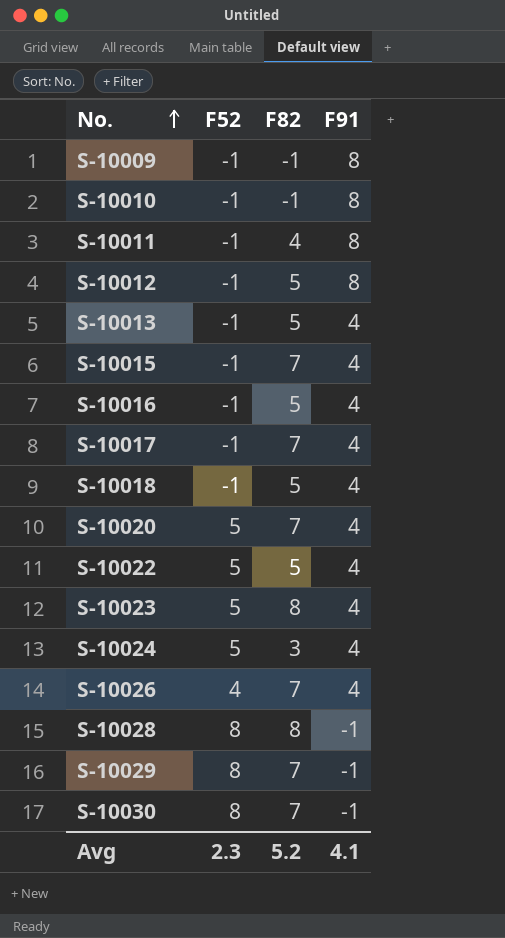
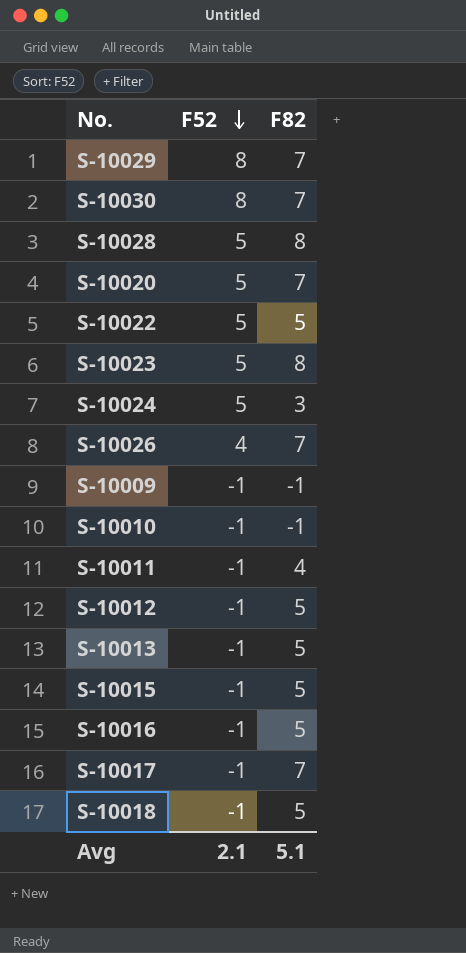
row order: No. ascending -> F52 descending
column F91 | position: 4 -> none
S-10028 | F52: 8 -> 5
S-10015 | F82: 7 -> 5
Avg | F52: 2.3 -> 2.1
Avg | F82: 5.2 -> 5.1

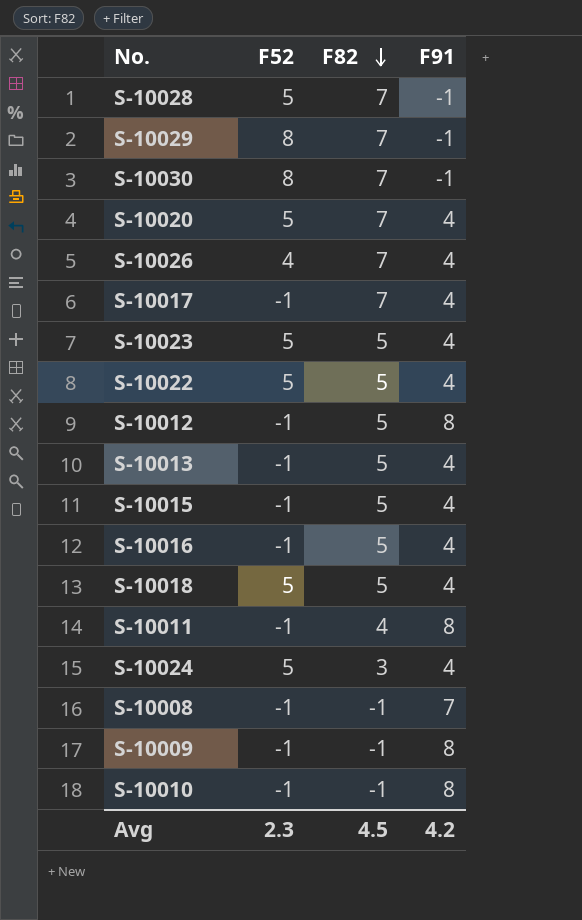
row order: F52 descending -> F82 descending
column F91 | position: none -> 4
S-10028 | F82: 8 -> 7
S-10023 | F82: 8 -> 5
S-10018 | F52: -1 -> 5
row S-10008: none -> -1 | -1 | 7
Avg | F52: 2.1 -> 2.3
Avg | F82: 5.1 -> 4.5

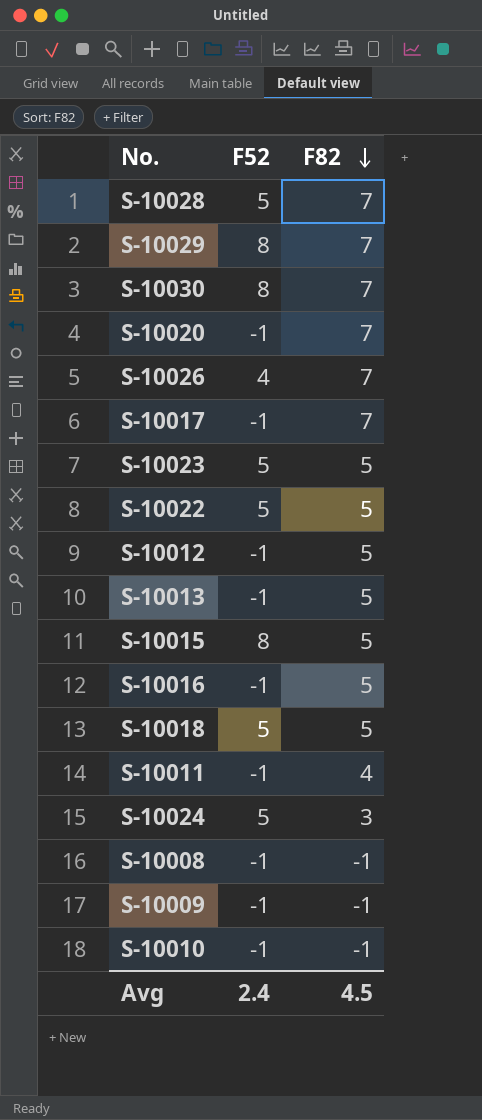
column F91 | position: 4 -> none
S-10020 | F52: 5 -> -1
S-10015 | F52: -1 -> 8
Avg | F52: 2.3 -> 2.4

